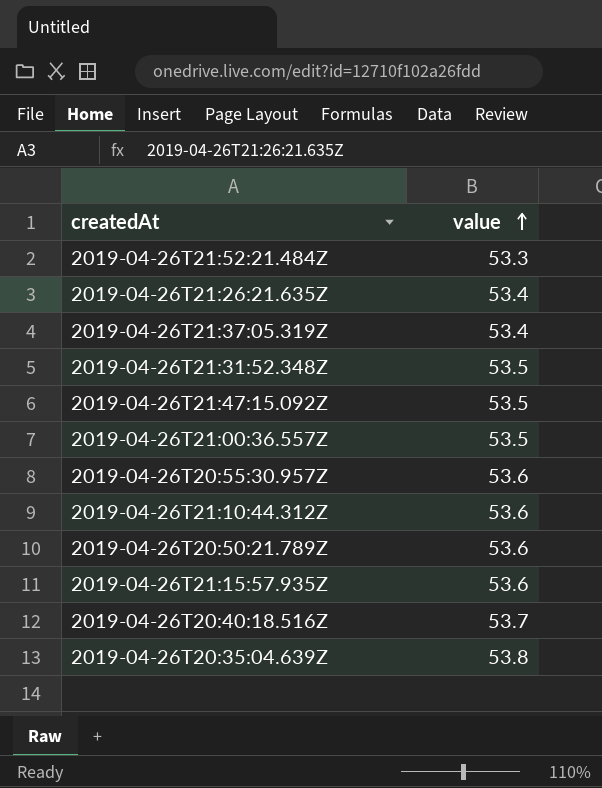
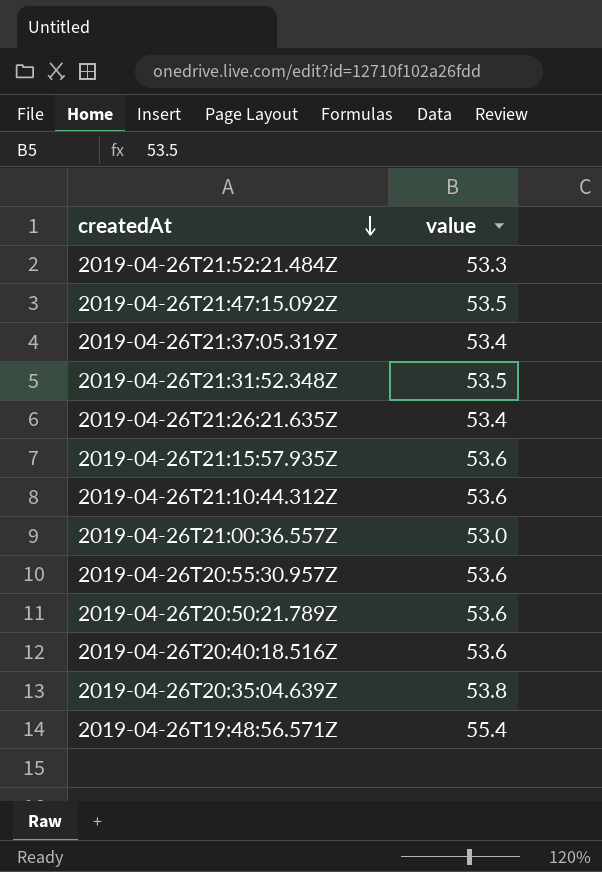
row order: value ascending -> createdAt descending
2019-04-26T21:00:36.557Z | value: 53.5 -> 53.0
2019-04-26T20:40:18.516Z | value: 53.7 -> 53.6
row 2019-04-26T19:48:56.571Z: none -> 55.4

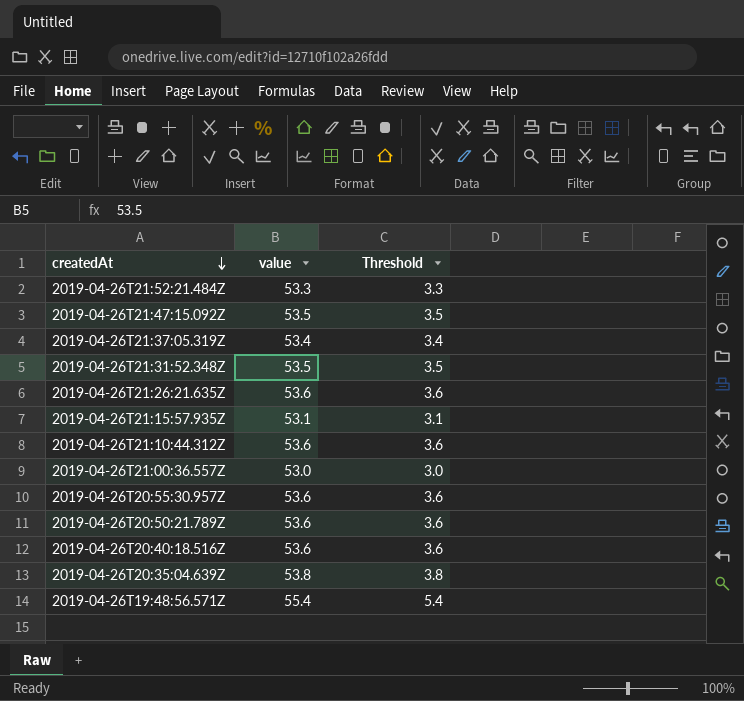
column Threshold | formula: none -> [value] - 50
2019-04-26T21:26:21.635Z | value: 53.4 -> 53.6
2019-04-26T21:15:57.935Z | value: 53.6 -> 53.1

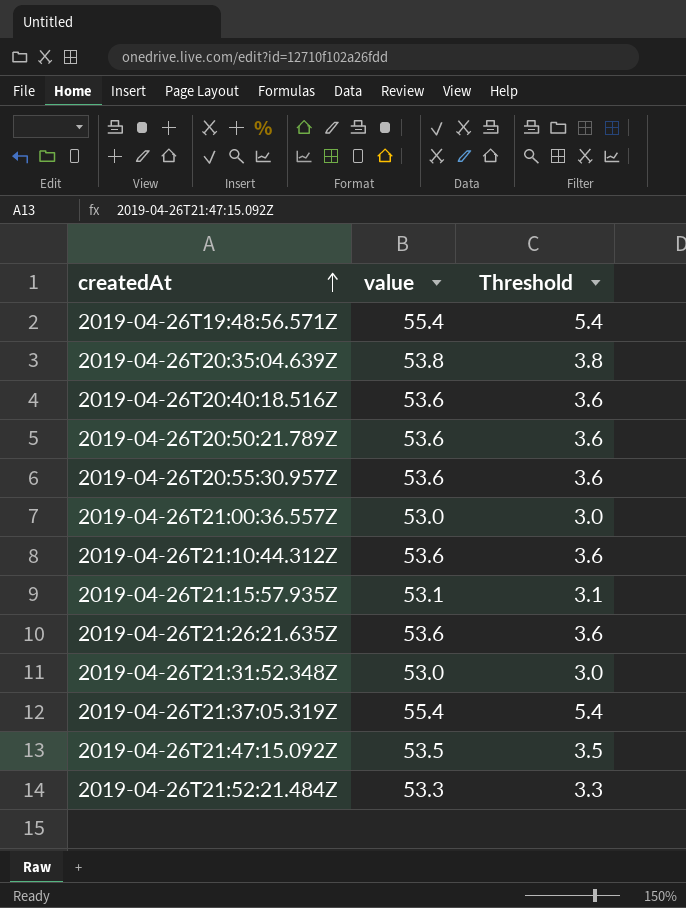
row order: createdAt descending -> createdAt ascending
2019-04-26T21:31:52.348Z | value: 53.5 -> 53.0
2019-04-26T21:31:52.348Z | Threshold: 3.5 -> 3.0
2019-04-26T21:37:05.319Z | value: 53.4 -> 55.4
2019-04-26T21:37:05.319Z | Threshold: 3.4 -> 5.4

